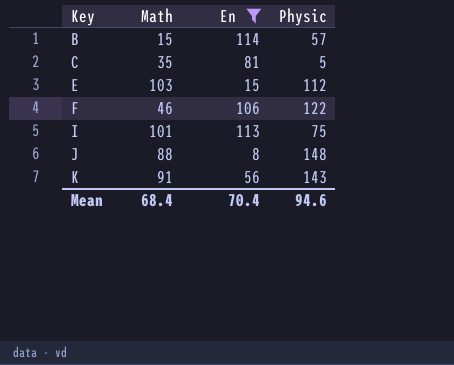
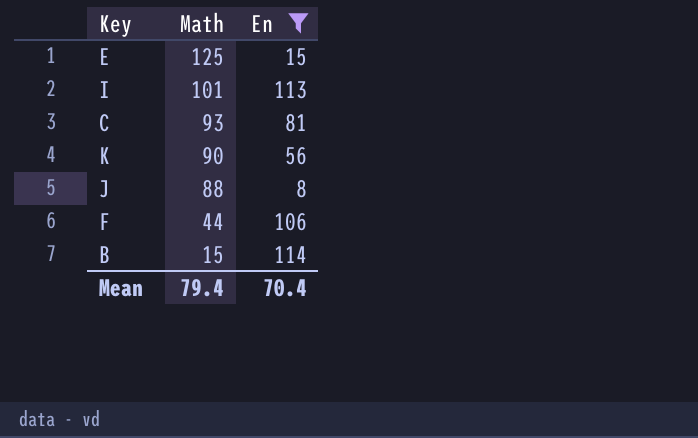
row order: Key ascending -> Math descending
column Physic | position: 4 -> none
E | Math: 103 -> 125
C | Math: 35 -> 93
K | Math: 91 -> 90
F | Math: 46 -> 44
Mean | Math: 68.4 -> 79.4

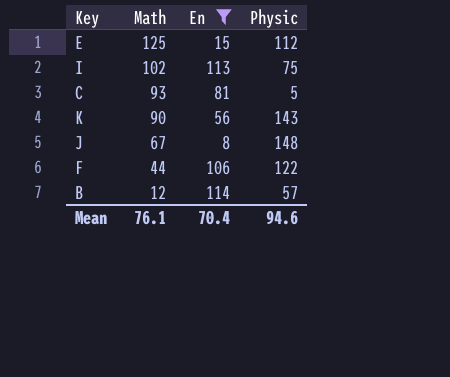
column Physic | position: none -> 4
I | Math: 101 -> 102
J | Math: 88 -> 67
B | Math: 15 -> 12
Mean | Math: 79.4 -> 76.1

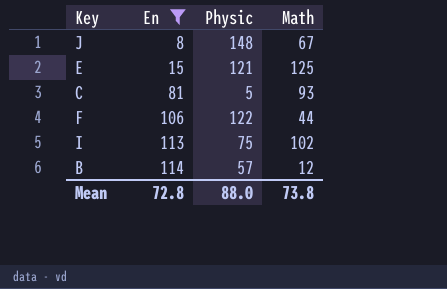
row order: Math descending -> En ascending
column Math | position: 2 -> 4
row K: 90 | 56 | 143 -> none
E | Physic: 112 -> 121
Mean | En: 70.4 -> 72.8
Mean | Physic: 94.6 -> 88.0
Mean | Math: 76.1 -> 73.8

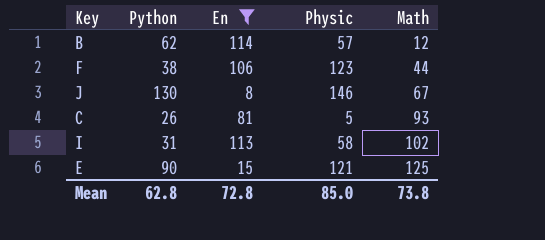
row order: En ascending -> Math ascending
column Python | position: none -> 2
F | Physic: 122 -> 123
J | Physic: 148 -> 146
I | Physic: 75 -> 58
Mean | Physic: 88.0 -> 85.0

